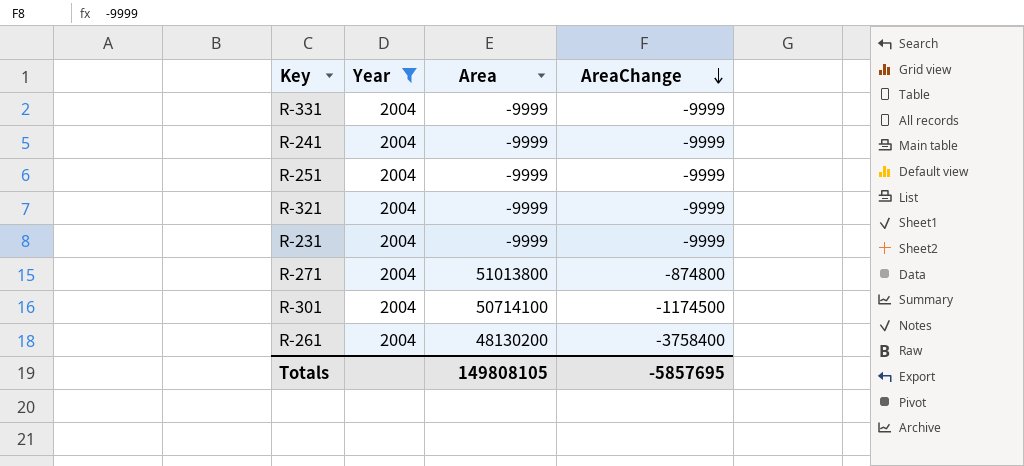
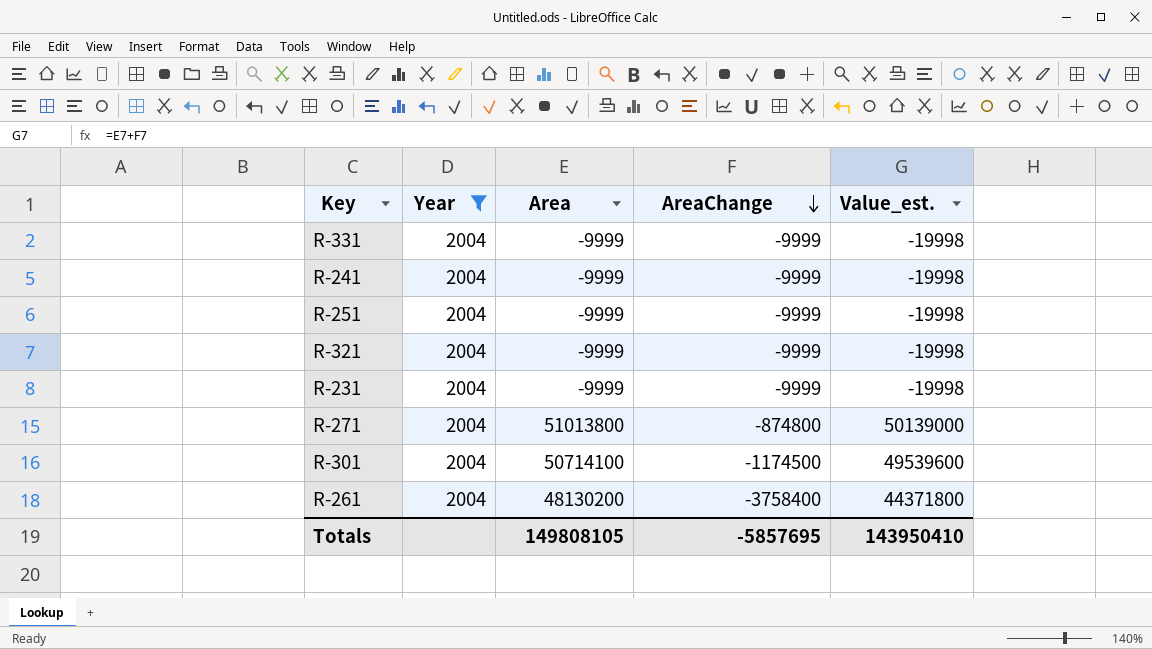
column Value_est. | formula: none -> [Area] + [AreaChange]

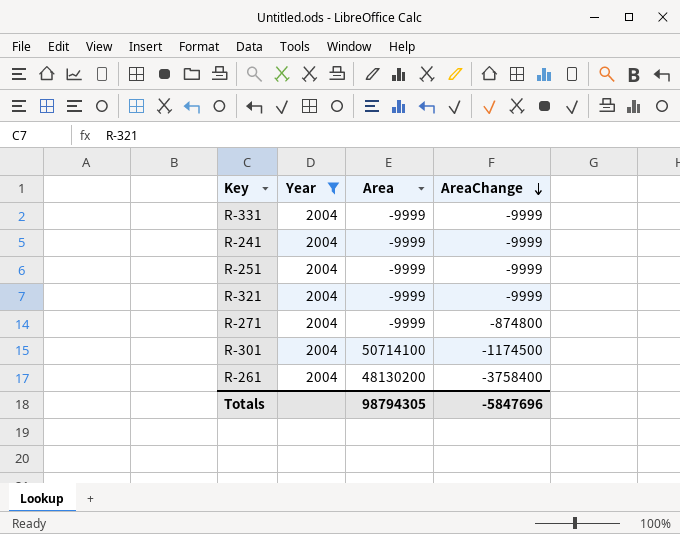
column Value_est. | formula: [Area] + [AreaChange] -> none
row R-231: 2004 | -9999 | -9999 | -19998 -> none
R-271 | Area: 51013800 -> -9999
Totals | Area: 149808105 -> 98794305
Totals | AreaChange: -5857695 -> -5847696

